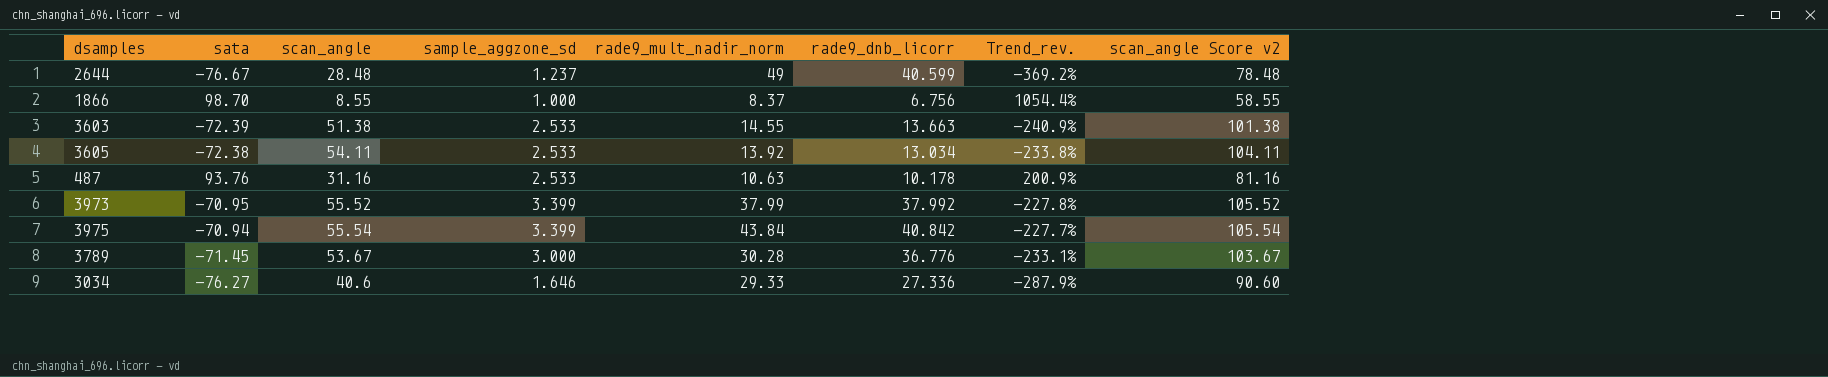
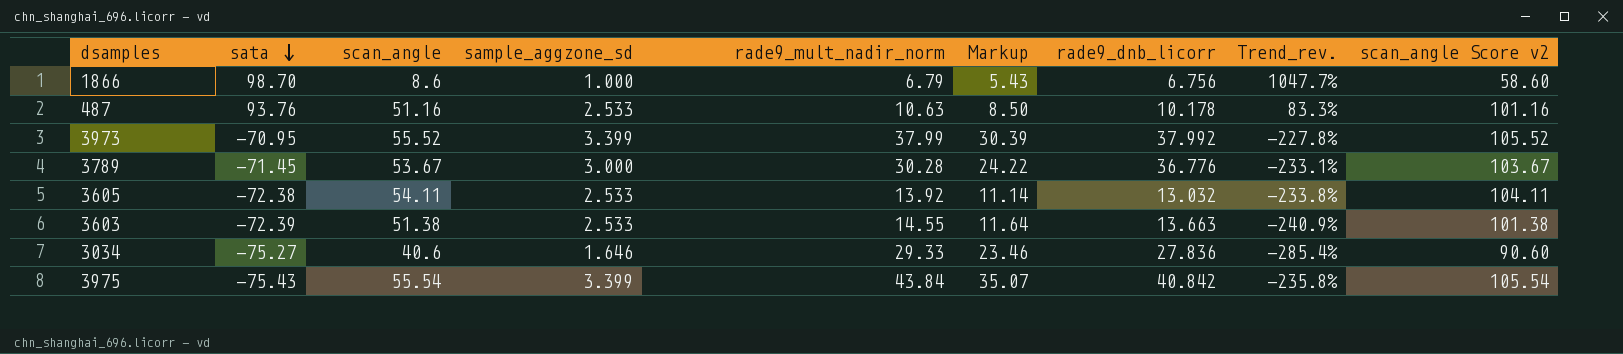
row order: none -> sata descending
column Markup | formula: none -> [rade9_mult_nadir_norm] * 0.8
row 2644: -76.67 | 28.48 | 1.237 | 49 | 40.599 | -369.2% | 78.48 -> none
1866 | scan_angle: 8.55 -> 8.6
1866 | rade9_mult_nadir_norm: 8.37 -> 6.79
1866 | Trend_rev.: 1054.4% -> 1047.7%
1866 | scan_angle Score v2: 58.55 -> 58.60
487 | scan_angle: 31.16 -> 51.16
487 | Trend_rev.: 200.9% -> 83.3%
487 | scan_angle Score v2: 81.16 -> 101.16
3605 | rade9_dnb_licorr: 13.034 -> 13.032
3034 | sata: -76.27 -> -75.27
3034 | rade9_dnb_licorr: 27.336 -> 27.836
3034 | Trend_rev.: -287.9% -> -285.4%
3975 | sata: -70.94 -> -75.43
3975 | Trend_rev.: -227.7% -> -235.8%

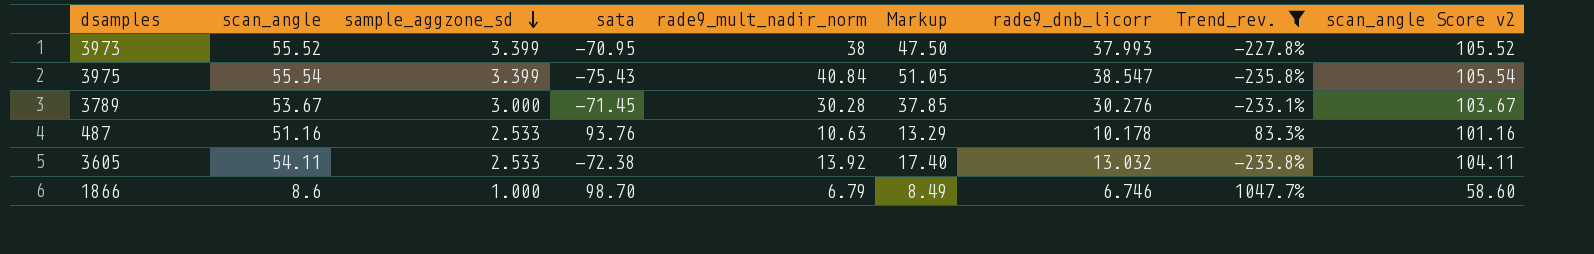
filter: none -> Trend_rev. >= -235.8%
row order: sata descending -> sample_aggzone_sd descending
column sata | position: 2 -> 4
column Markup | formula: [rade9_mult_nadir_norm] * 0.8 -> [rade9_mult_nadir_norm] * 1.25
3973 | rade9_mult_nadir_norm: 37.99 -> 38
3973 | rade9_dnb_licorr: 37.992 -> 37.993
3975 | rade9_mult_nadir_norm: 43.84 -> 40.84
3975 | rade9_dnb_licorr: 40.842 -> 38.547
3789 | rade9_dnb_licorr: 36.776 -> 30.276
1866 | rade9_dnb_licorr: 6.756 -> 6.746

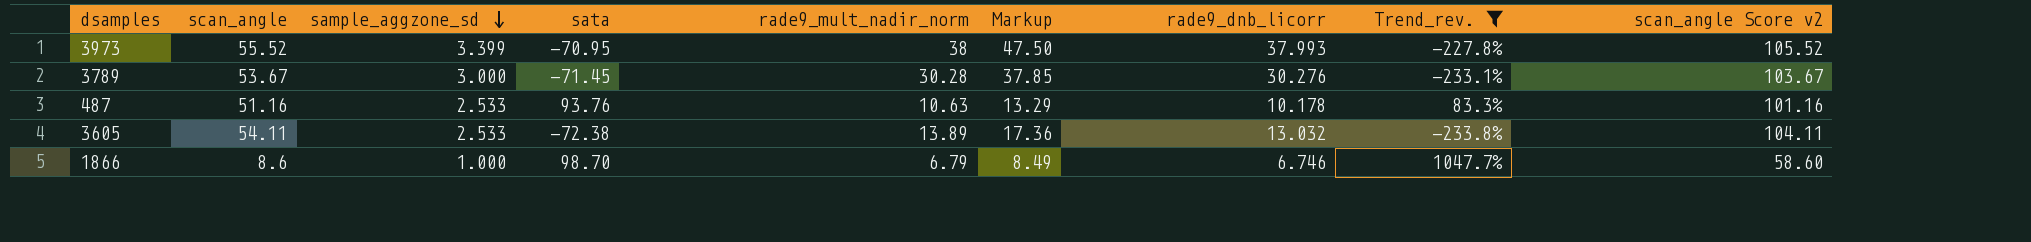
row 3975: 55.54 | 3.399 | -75.43 | 40.84 | 51.05 | 38.547 | -235.8% | 105.54 -> none
3605 | rade9_mult_nadir_norm: 13.92 -> 13.89
3605 | Markup: 17.40 -> 17.36

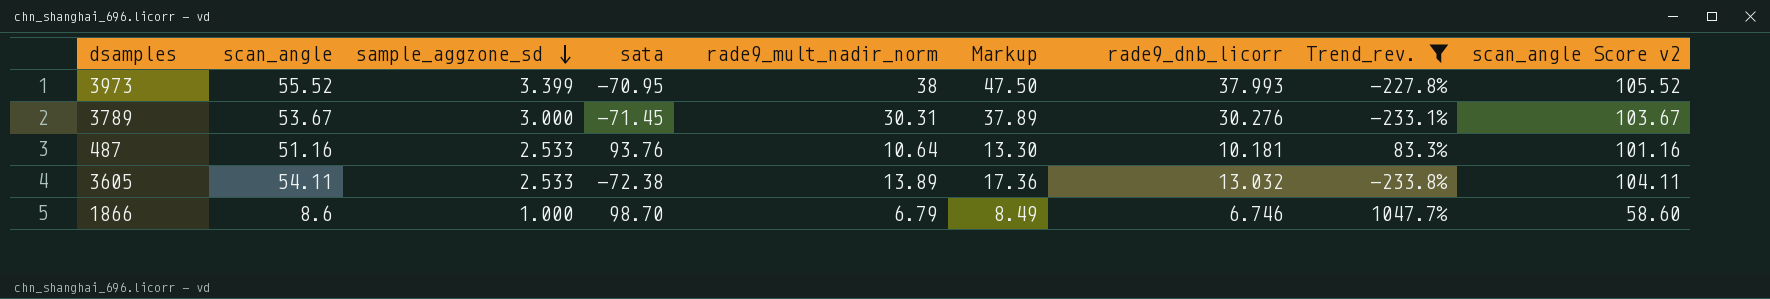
3789 | rade9_mult_nadir_norm: 30.28 -> 30.31
3789 | Markup: 37.85 -> 37.89
487 | rade9_mult_nadir_norm: 10.63 -> 10.64
487 | Markup: 13.29 -> 13.30
487 | rade9_dnb_licorr: 10.178 -> 10.181

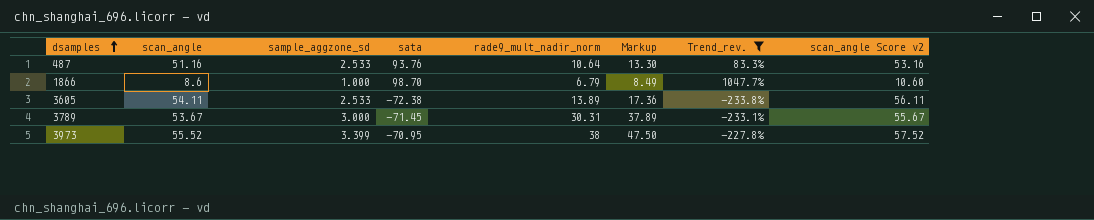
row order: sample_aggzone_sd descending -> dsamples ascending
column rade9_dnb_licorr | position: 7 -> none
column scan_angle Score v2 | formula: [scan_angle] + 50 -> [scan_angle] + 2

